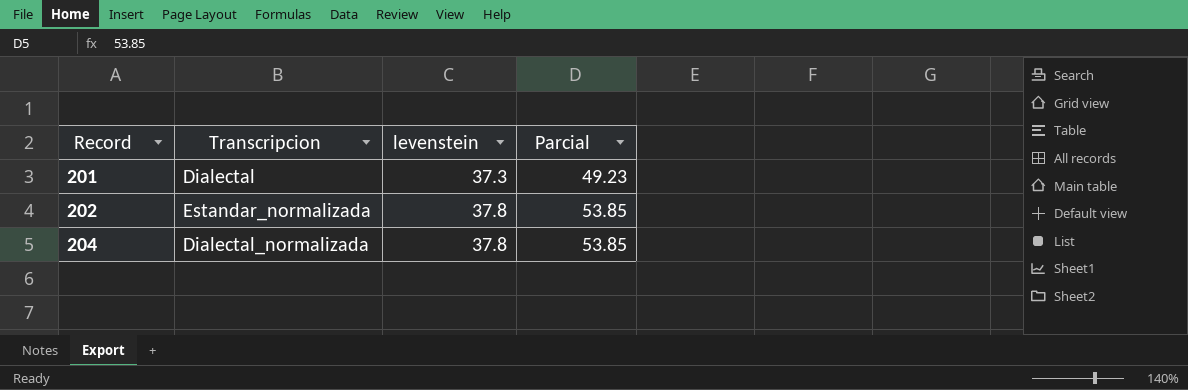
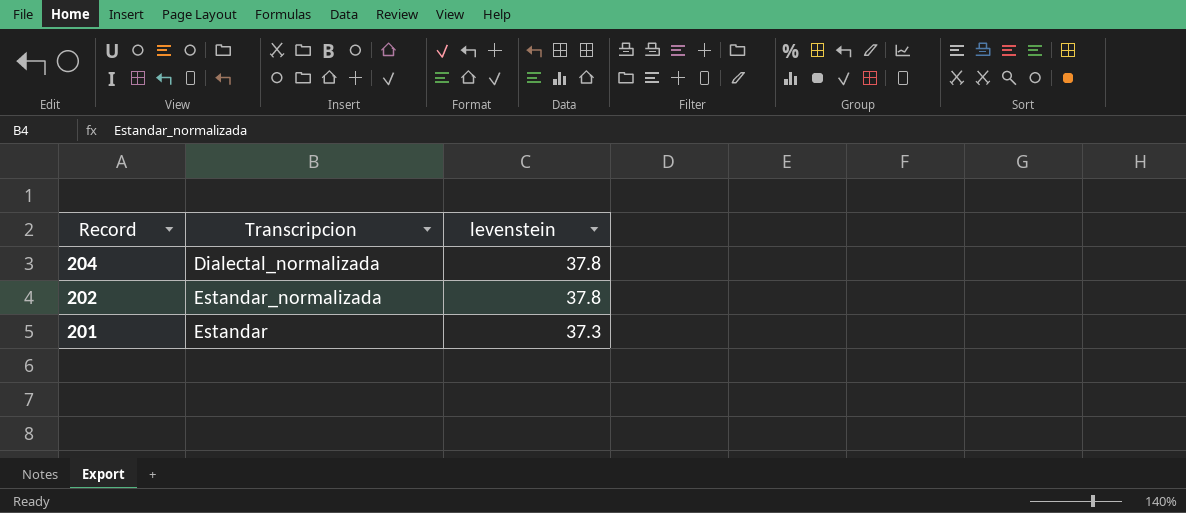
row order: Record ascending -> Record descending
column Parcial | position: 4 -> none
201 | Transcripcion: Dialectal -> Estandar

